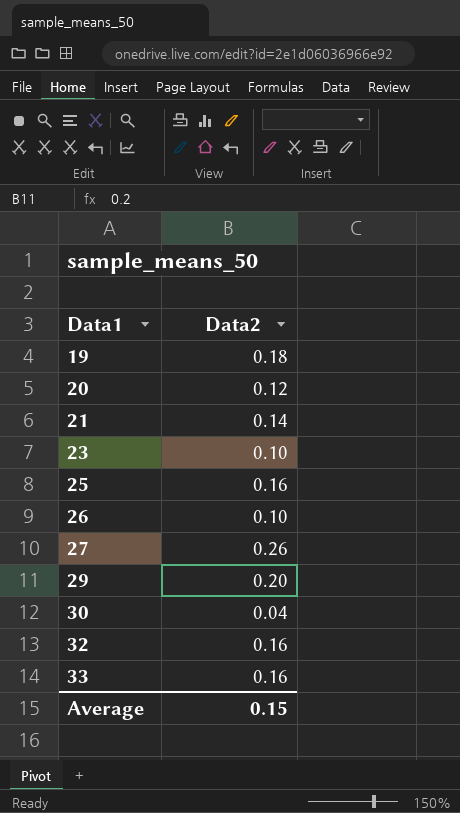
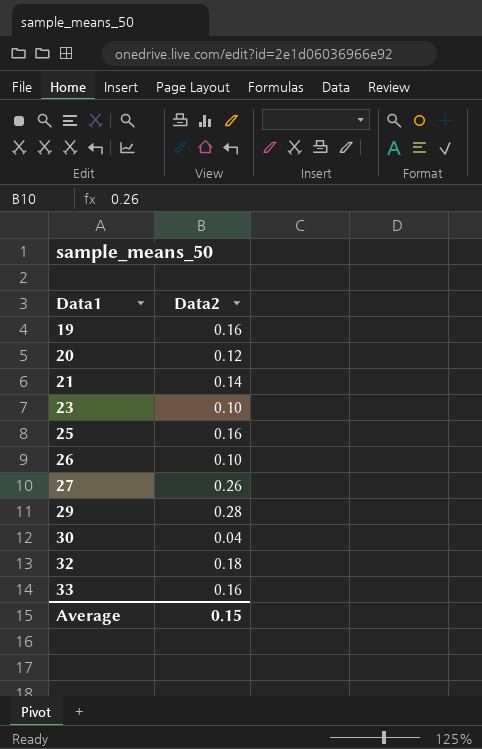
19 | Data2: 0.18 -> 0.16
29 | Data2: 0.20 -> 0.28
32 | Data2: 0.16 -> 0.18

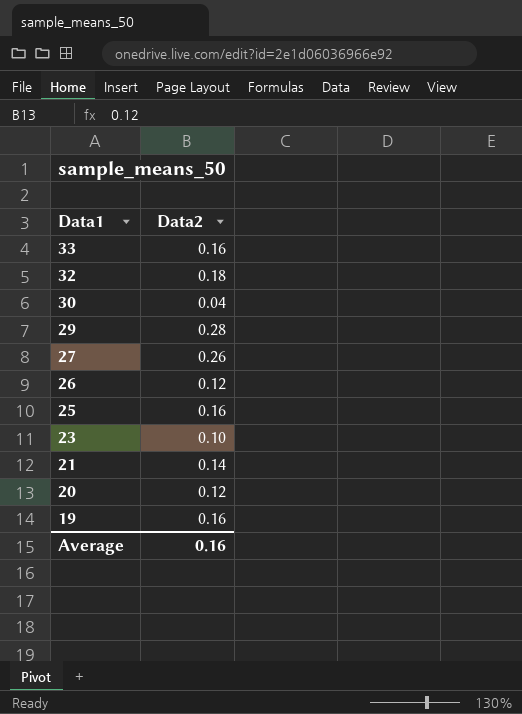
row order: Data1 ascending -> Data1 descending
26 | Data2: 0.10 -> 0.12
Average | Data2: 0.15 -> 0.16

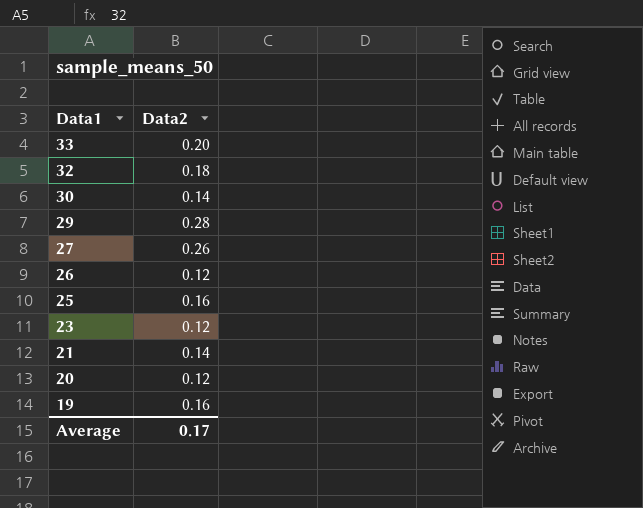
33 | Data2: 0.16 -> 0.20
30 | Data2: 0.04 -> 0.14
23 | Data2: 0.10 -> 0.12
Average | Data2: 0.16 -> 0.17

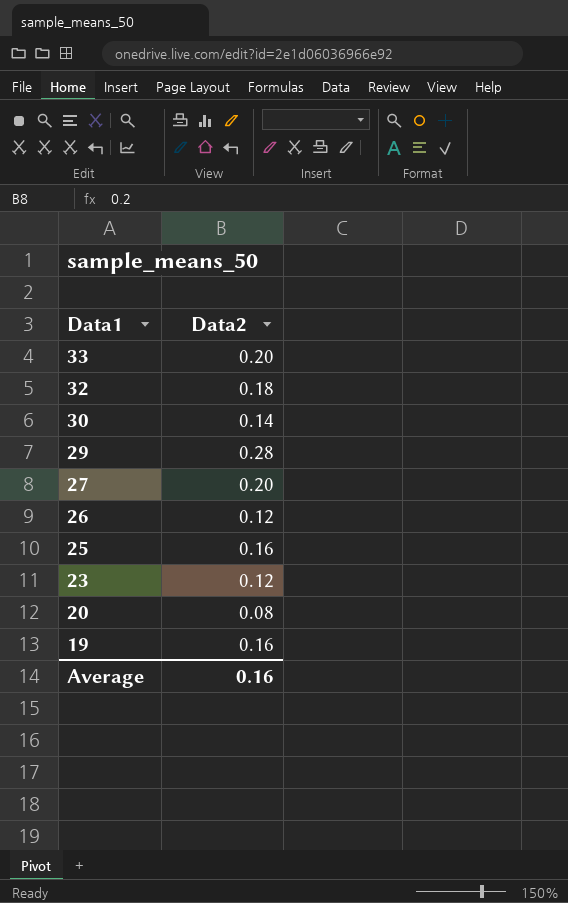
row 21: 0.14 -> none
27 | Data2: 0.26 -> 0.20
20 | Data2: 0.12 -> 0.08
Average | Data2: 0.17 -> 0.16

